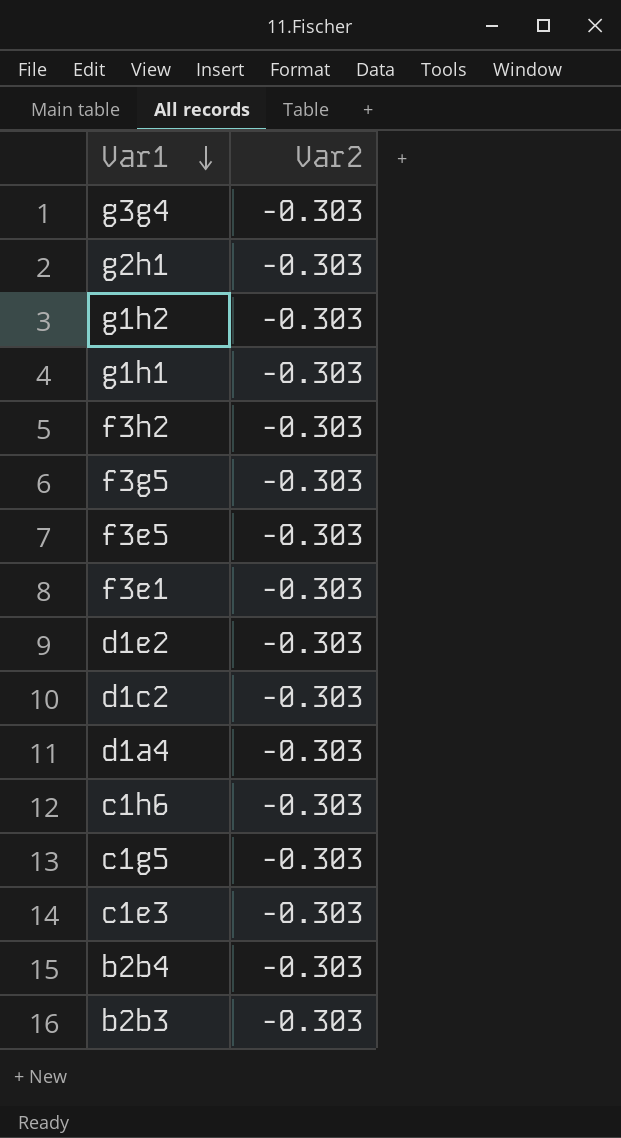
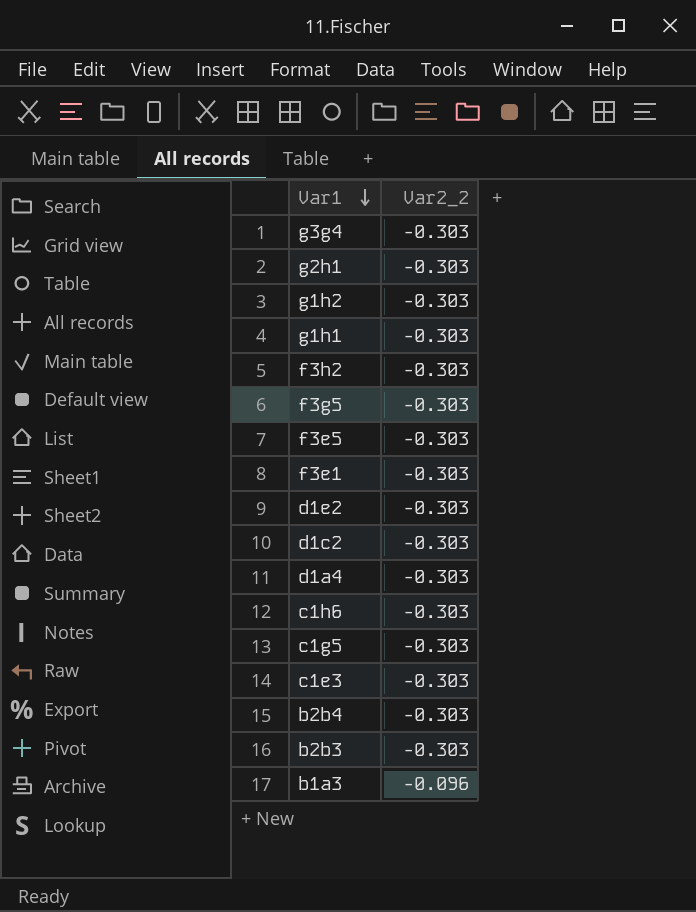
column name: Var2 -> Var2_2
row b1a3: none -> -0.096

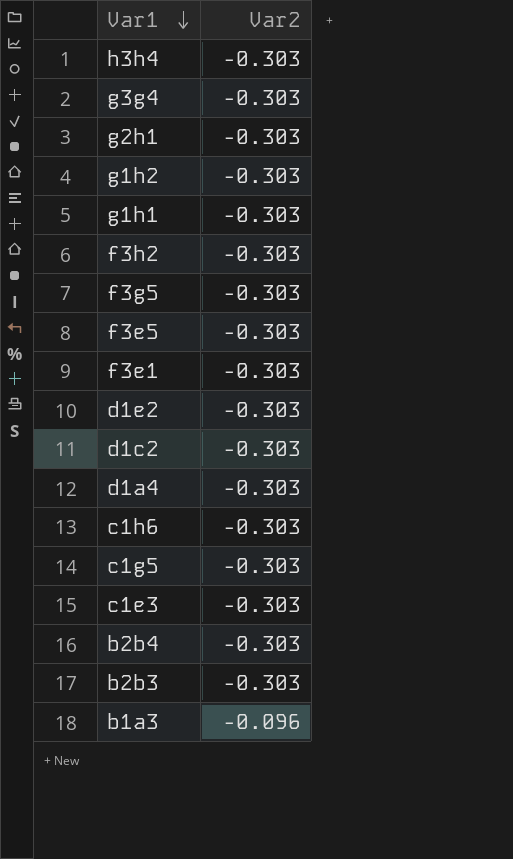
column name: Var2_2 -> Var2
row h3h4: none -> -0.303

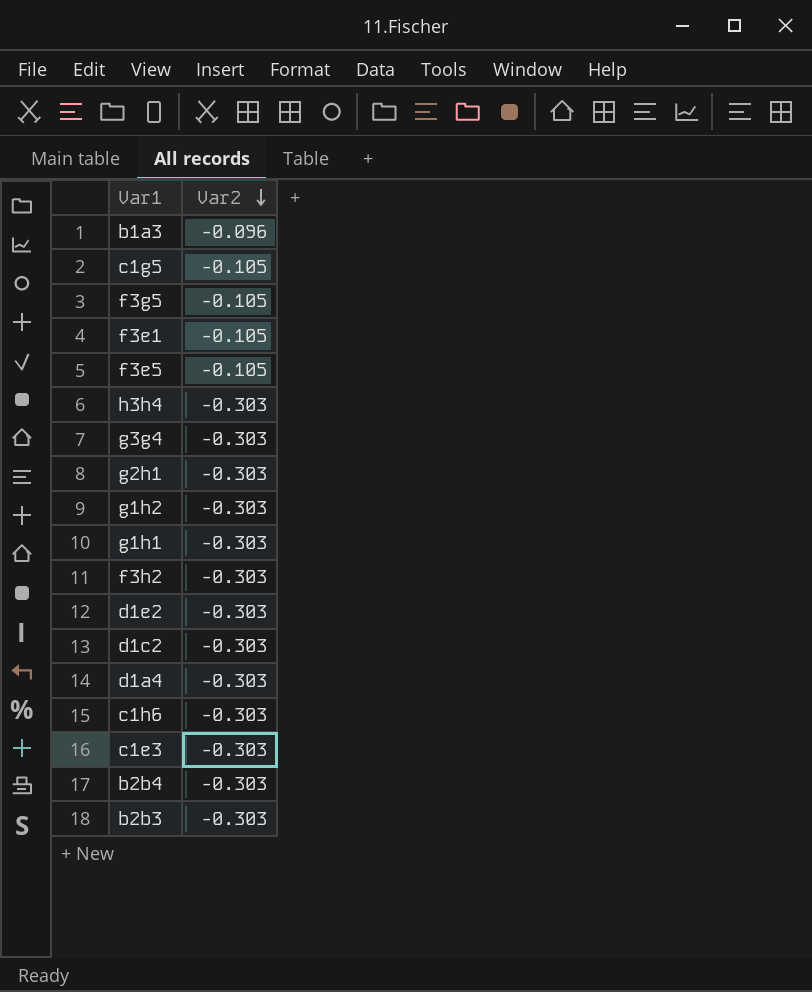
row order: Var1 descending -> Var2 descending
c1g5 | Var2: -0.303 -> -0.105
f3g5 | Var2: -0.303 -> -0.105
f3e1 | Var2: -0.303 -> -0.105
f3e5 | Var2: -0.303 -> -0.105

